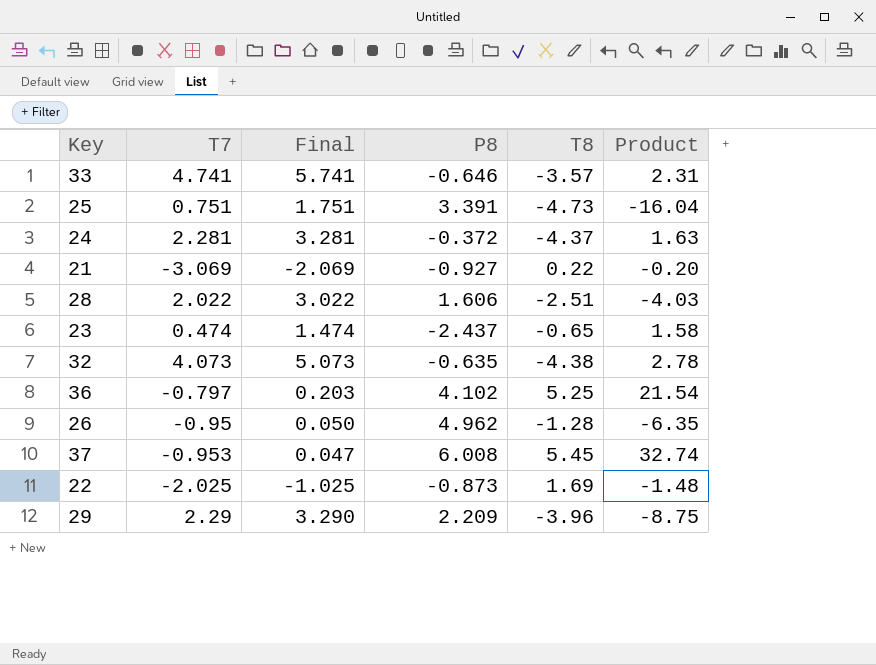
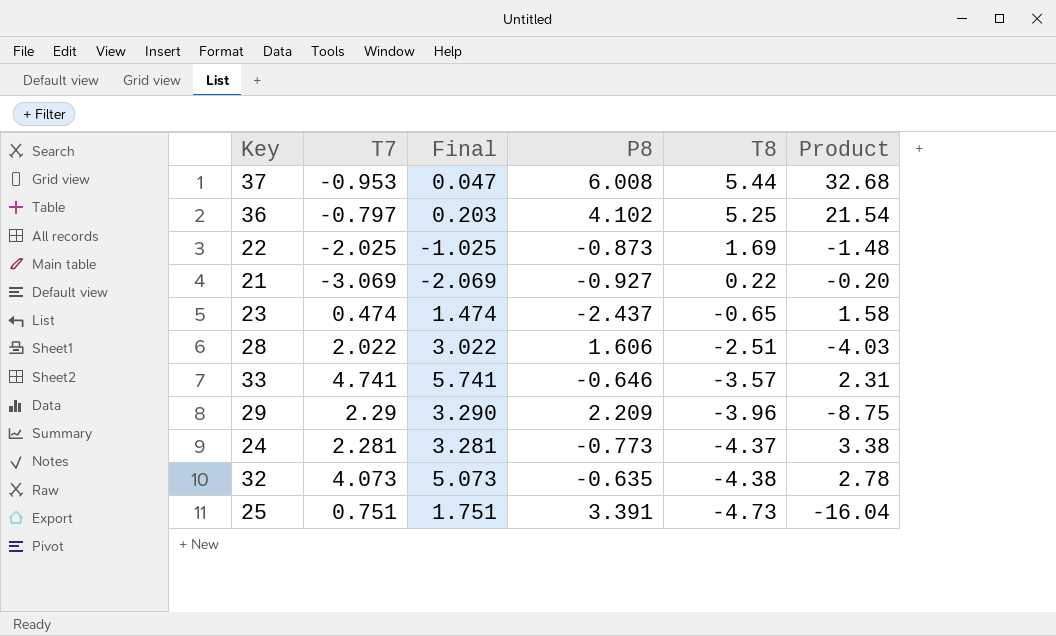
row order: none -> T8 descending
row 26: -0.95 | 0.050 | 4.962 | -1.28 | -6.35 -> none
37 | T8: 5.45 -> 5.44
37 | Product: 32.74 -> 32.68
24 | P8: -0.372 -> -0.773
24 | Product: 1.63 -> 3.38

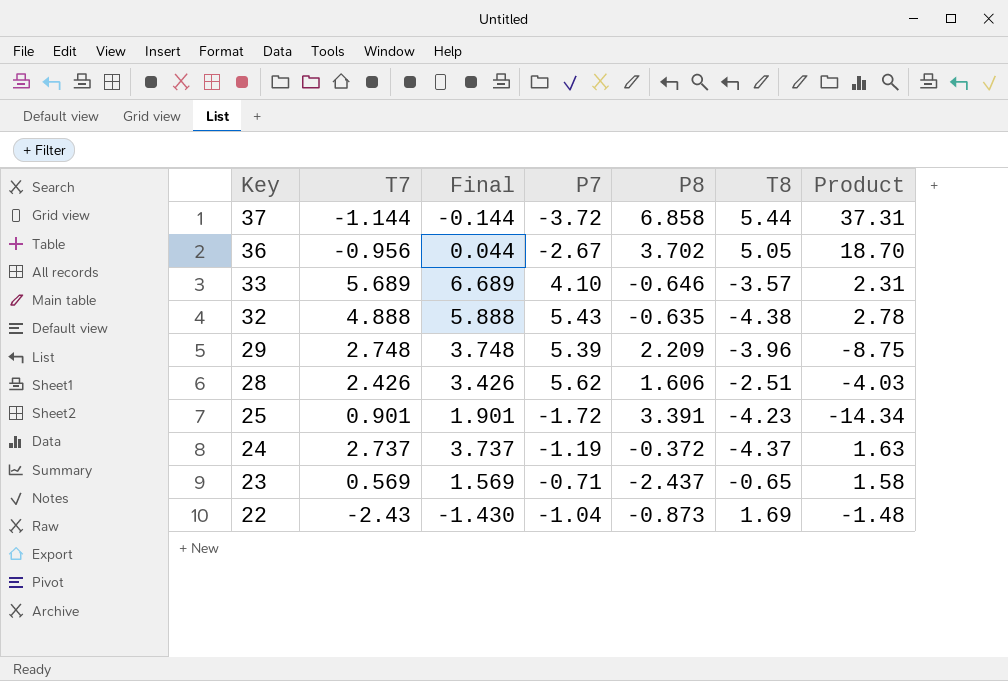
row order: T8 descending -> Key descending
column P7 | position: none -> 4
row 21: -3.069 | -2.069 | -0.927 | 0.22 | -0.20 -> none
37 | T7: -0.953 -> -1.144
37 | Final: 0.047 -> -0.144
37 | P8: 6.008 -> 6.858
37 | Product: 32.68 -> 37.31
36 | T7: -0.797 -> -0.956
36 | Final: 0.203 -> 0.044
36 | P8: 4.102 -> 3.702
36 | T8: 5.25 -> 5.05
36 | Product: 21.54 -> 18.70
33 | T7: 4.741 -> 5.689
33 | Final: 5.741 -> 6.689
32 | T7: 4.073 -> 4.888
32 | Final: 5.073 -> 5.888
29 | T7: 2.29 -> 2.748
29 | Final: 3.290 -> 3.748
28 | T7: 2.022 -> 2.426
28 | Final: 3.022 -> 3.426
25 | T7: 0.751 -> 0.901
25 | Final: 1.751 -> 1.901
25 | T8: -4.73 -> -4.23
25 | Product: -16.04 -> -14.34
24 | T7: 2.281 -> 2.737
24 | Final: 3.281 -> 3.737
24 | P8: -0.773 -> -0.372
24 | Product: 3.38 -> 1.63
23 | T7: 0.474 -> 0.569
23 | Final: 1.474 -> 1.569
22 | T7: -2.025 -> -2.43
22 | Final: -1.025 -> -1.430

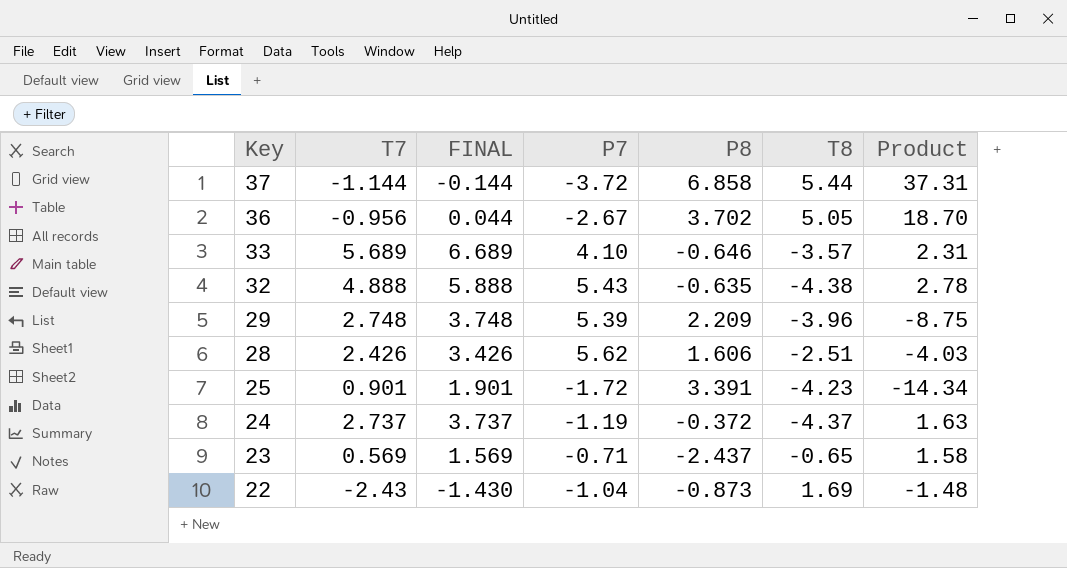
column name: Final -> FINAL

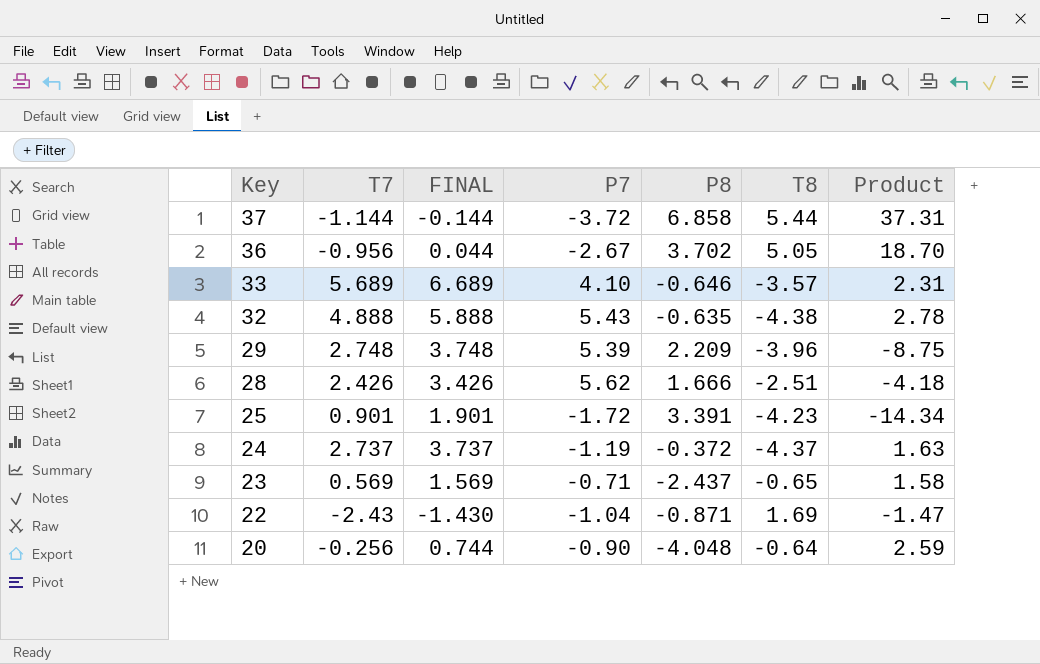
28 | P8: 1.606 -> 1.666
28 | Product: -4.03 -> -4.18
22 | P8: -0.873 -> -0.871
22 | Product: -1.48 -> -1.47
row 20: none -> -0.256 | 0.744 | -0.90 | -4.048 | -0.64 | 2.59

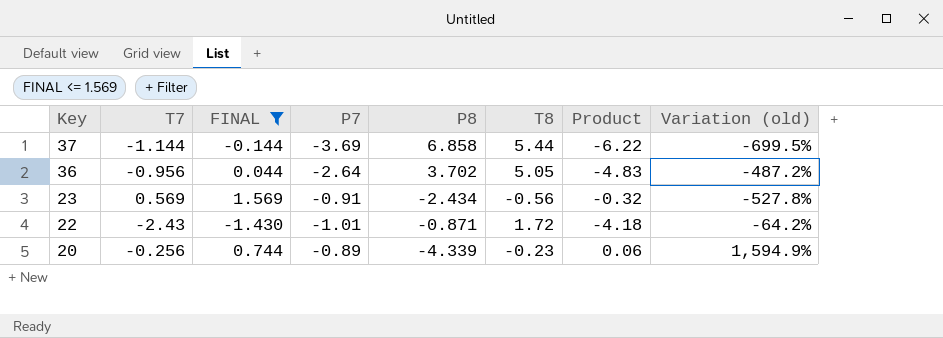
filter: none -> FINAL <= 1.569
column Product | formula: [P8] * [T8] -> [T7] * [T8]
column Variation (old) | formula: none -> ([P8] - [T7]) / [T7]
37 | P7: -3.72 -> -3.69
36 | P7: -2.67 -> -2.64
23 | P7: -0.71 -> -0.91
23 | P8: -2.437 -> -2.434
23 | T8: -0.65 -> -0.56
22 | P7: -1.04 -> -1.01
22 | T8: 1.69 -> 1.72
20 | P7: -0.90 -> -0.89
20 | P8: -4.048 -> -4.339
20 | T8: -0.64 -> -0.23

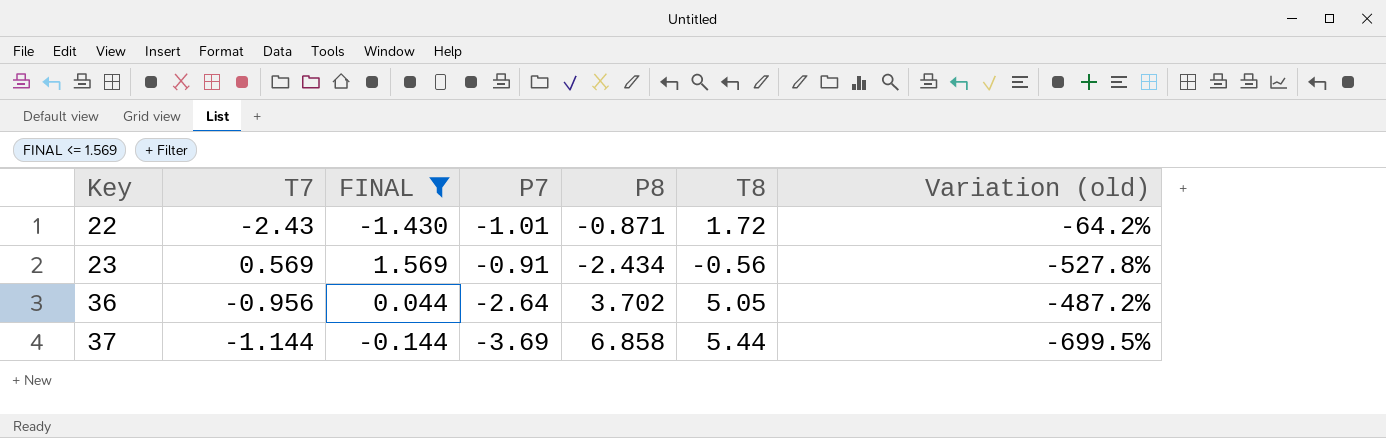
row order: Key descending -> Key ascending
column Product | formula: [T7] * [T8] -> none
row 20: -0.256 | 0.744 | -0.89 | -4.339 | -0.23 | 0.06 | 1,594.9% -> none

